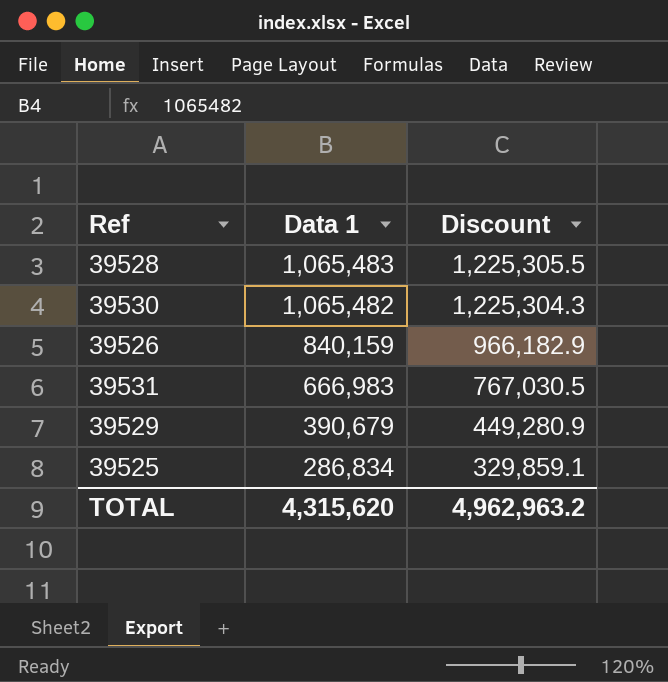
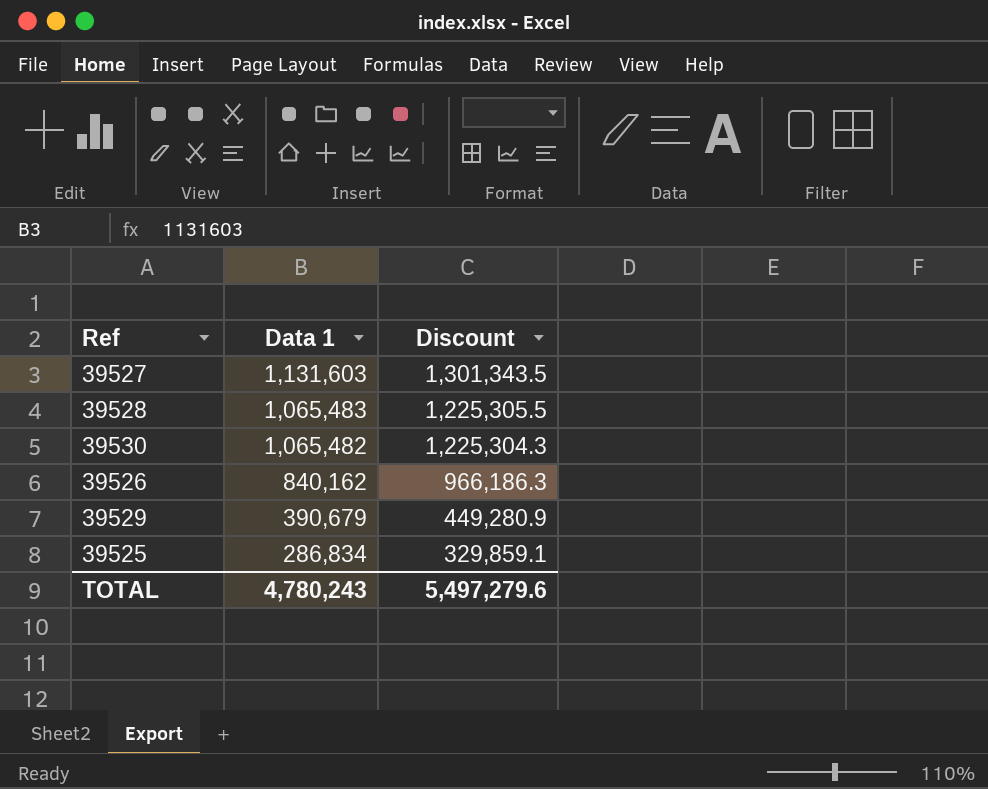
row 39531: 666,983 | 767,030.5 -> none
row 39527: none -> 1,131,603 | 1,301,343.5
39526 | Data 1: 840,159 -> 840,162
39526 | Discount: 966,182.9 -> 966,186.3
TOTAL | Data 1: 4,315,620 -> 4,780,243
TOTAL | Discount: 4,962,963.2 -> 5,497,279.6

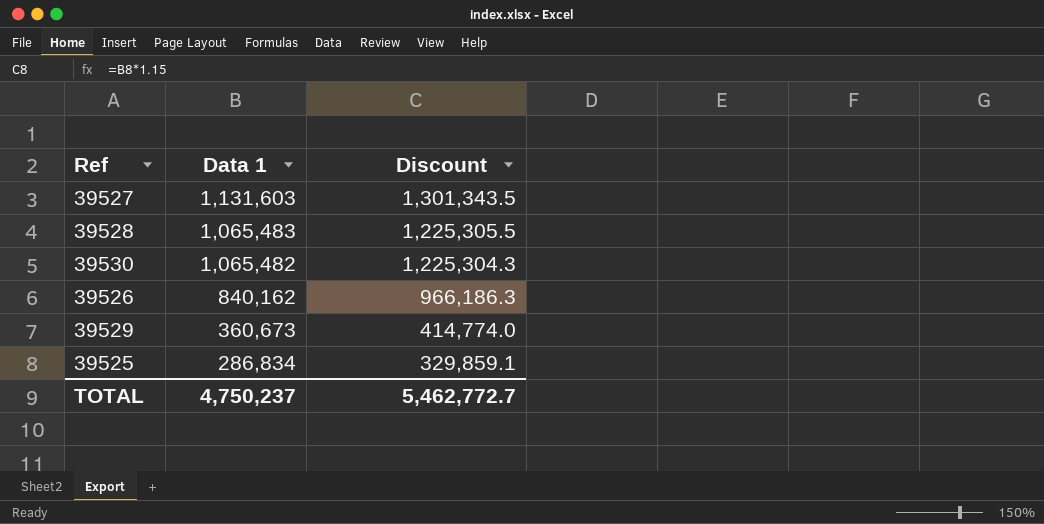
39529 | Data 1: 390,679 -> 360,673
39529 | Discount: 449,280.9 -> 414,774.0
TOTAL | Data 1: 4,780,243 -> 4,750,237
TOTAL | Discount: 5,497,279.6 -> 5,462,772.7

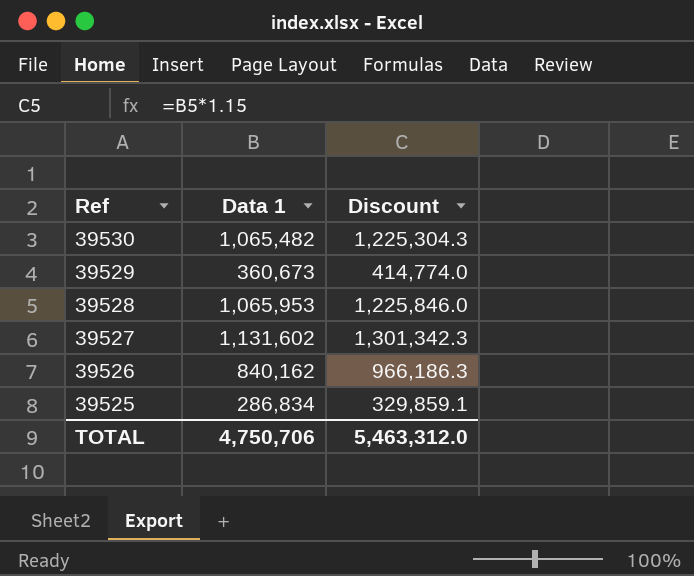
row order: Data 1 descending -> Ref descending
39528 | Data 1: 1,065,483 -> 1,065,953
39528 | Discount: 1,225,305.5 -> 1,225,846.0
39527 | Data 1: 1,131,603 -> 1,131,602
39527 | Discount: 1,301,343.5 -> 1,301,342.3
TOTAL | Data 1: 4,750,237 -> 4,750,706
TOTAL | Discount: 5,462,772.7 -> 5,463,312.0

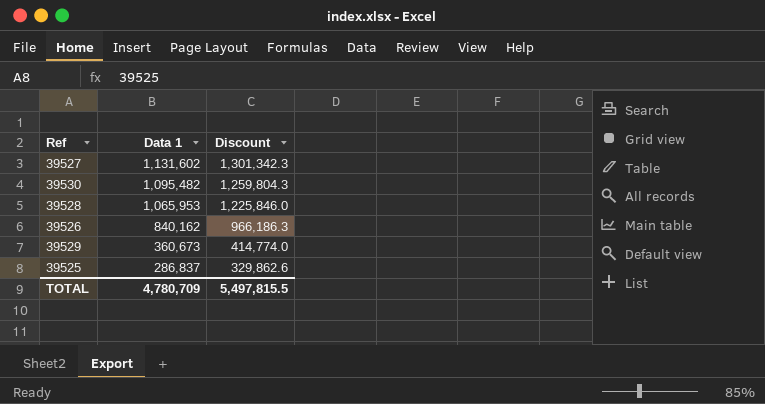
row order: Ref descending -> Data 1 descending
39530 | Data 1: 1,065,482 -> 1,095,482
39530 | Discount: 1,225,304.3 -> 1,259,804.3
39525 | Data 1: 286,834 -> 286,837
39525 | Discount: 329,859.1 -> 329,862.6
TOTAL | Data 1: 4,750,706 -> 4,780,709
TOTAL | Discount: 5,463,312.0 -> 5,497,815.5

